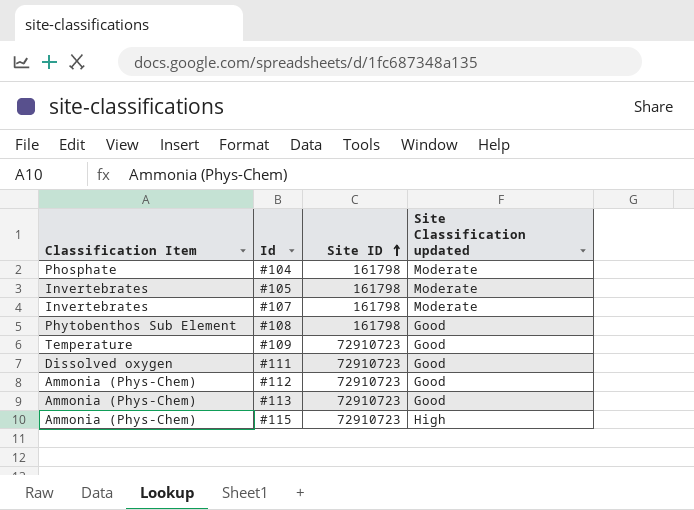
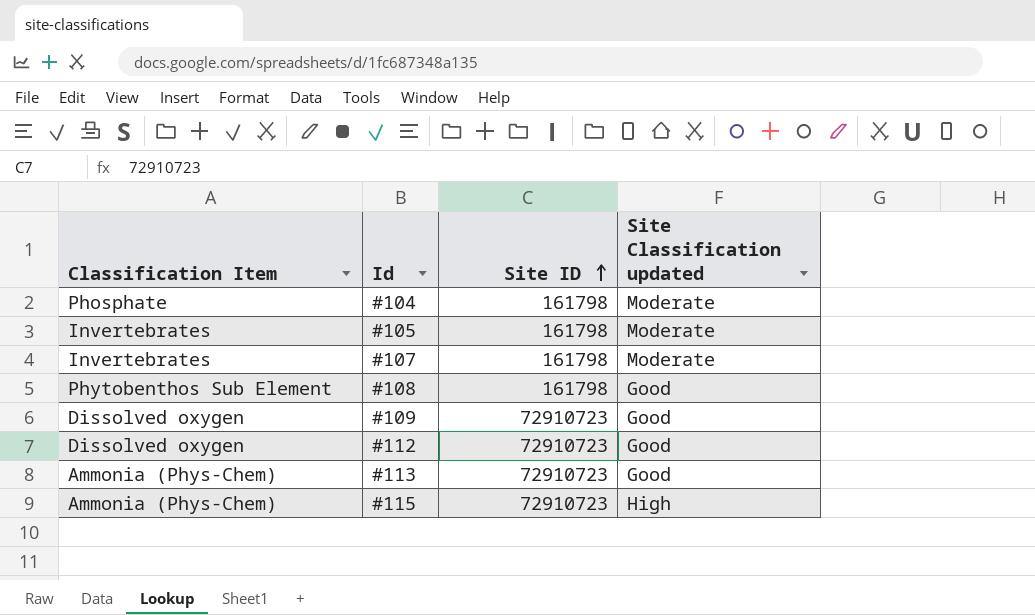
row #111: Dissolved oxygen | 72910723 | Good -> none
#109 | Classification Item: Temperature -> Dissolved oxygen
#112 | Classification Item: Ammonia (Phys-Chem) -> Dissolved oxygen

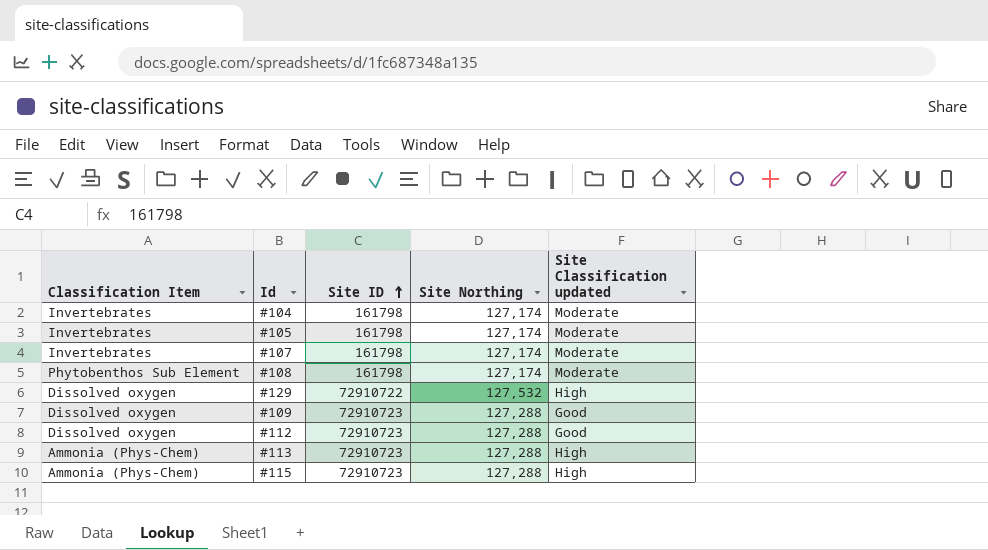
column Site Northing | position: none -> 4
#104 | Classification Item: Phosphate -> Invertebrates
#108 | Site Classification updated: Good -> Moderate
row #129: none -> Dissolved oxygen | 72910722 | 127,532 | High
#113 | Site Classification updated: Good -> High

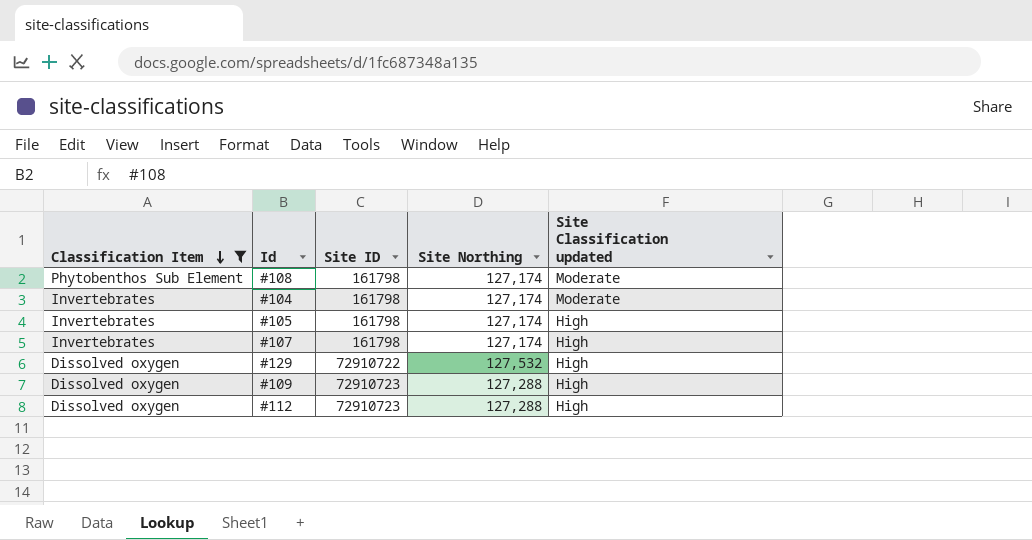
filter: none -> Classification Item != Ammonia (Phys-Chem)
row order: Site ID ascending -> Classification Item descending
#105 | Site Classification updated: Moderate -> High
#107 | Site Classification updated: Moderate -> High
#109 | Site Classification updated: Good -> High
#112 | Site Classification updated: Good -> High

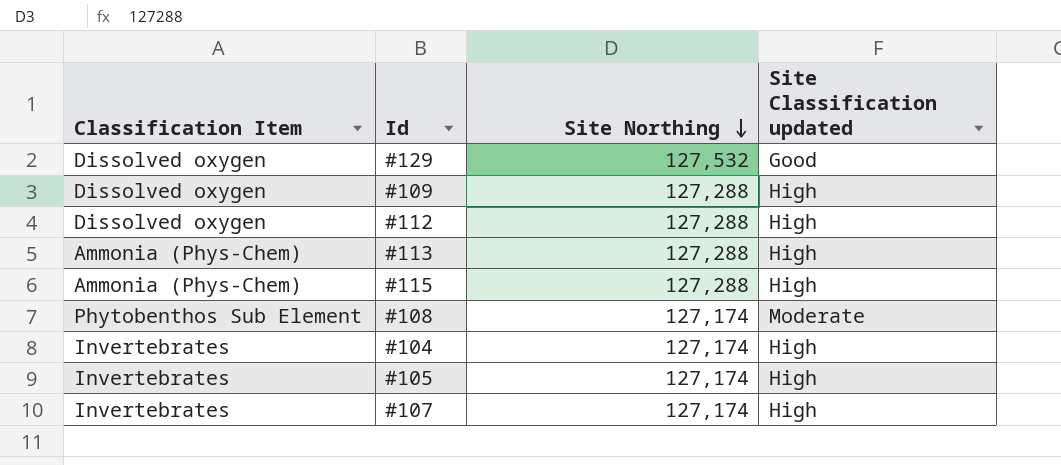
filter: Classification Item != Ammonia (Phys-Chem) -> none
row order: Classification Item descending -> Site Northing descending
column Site ID | position: 3 -> none
#129 | Site Classification updated: High -> Good
#104 | Site Classification updated: Moderate -> High

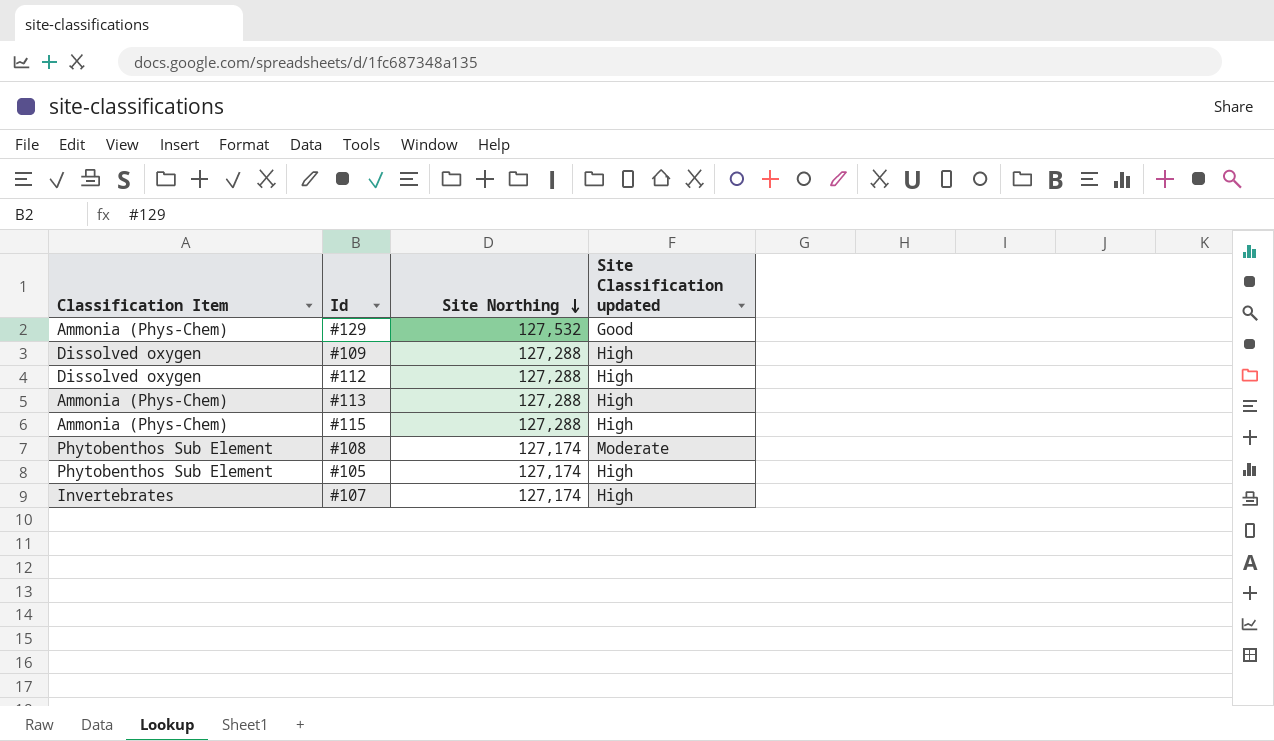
row #104: Invertebrates | 127,174 | High -> none
#129 | Classification Item: Dissolved oxygen -> Ammonia (Phys-Chem)
#105 | Classification Item: Invertebrates -> Phytobenthos Sub Element

